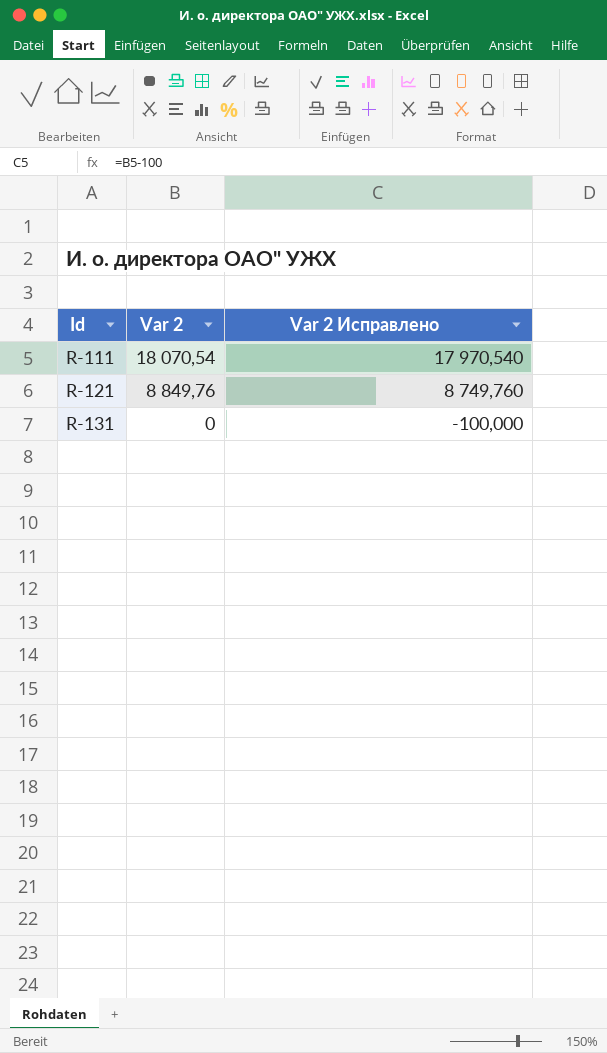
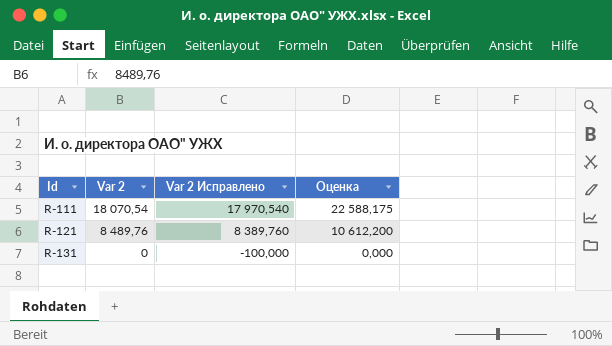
column Оценка | formula: none -> [Var 2] * 1,25
R-121 | Var 2: 8 849,76 -> 8 489,76
R-121 | Var 2 Исправлено: 8 749,760 -> 8 389,760

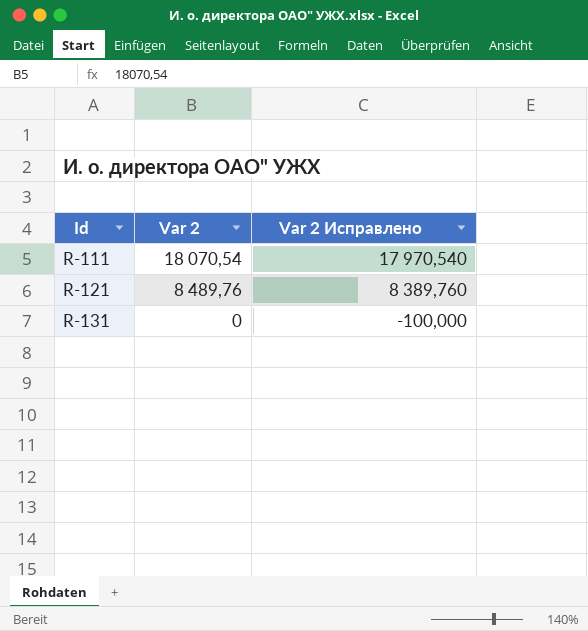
column Оценка | formula: [Var 2] * 1,25 -> none

